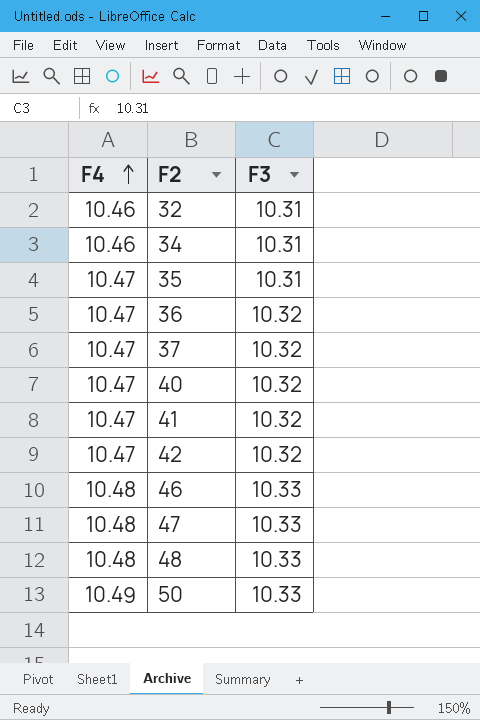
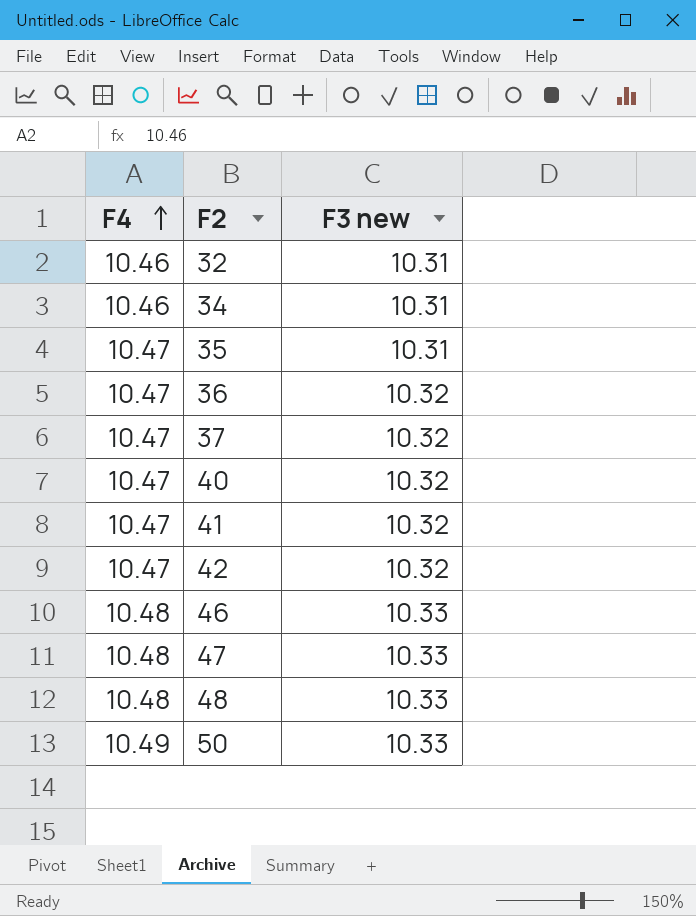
column name: F3 -> F3 new

